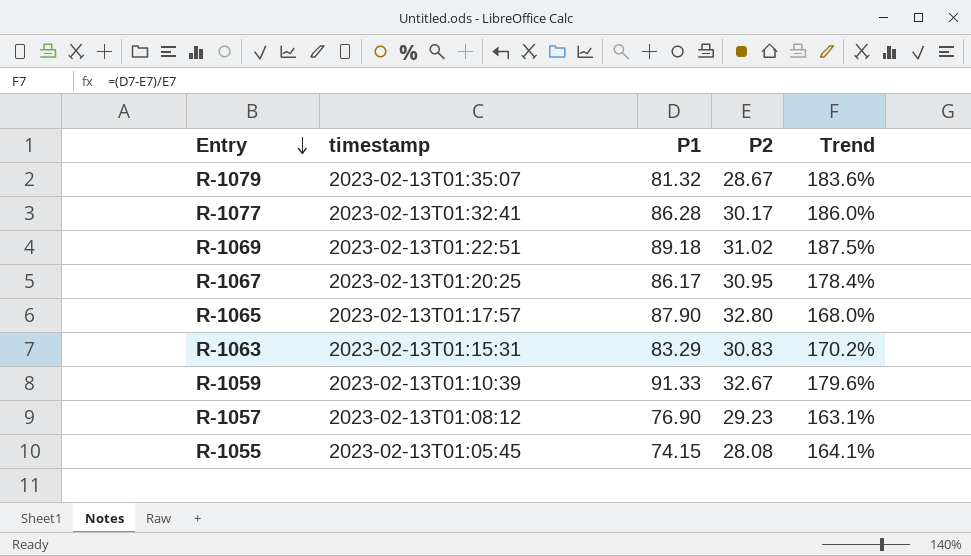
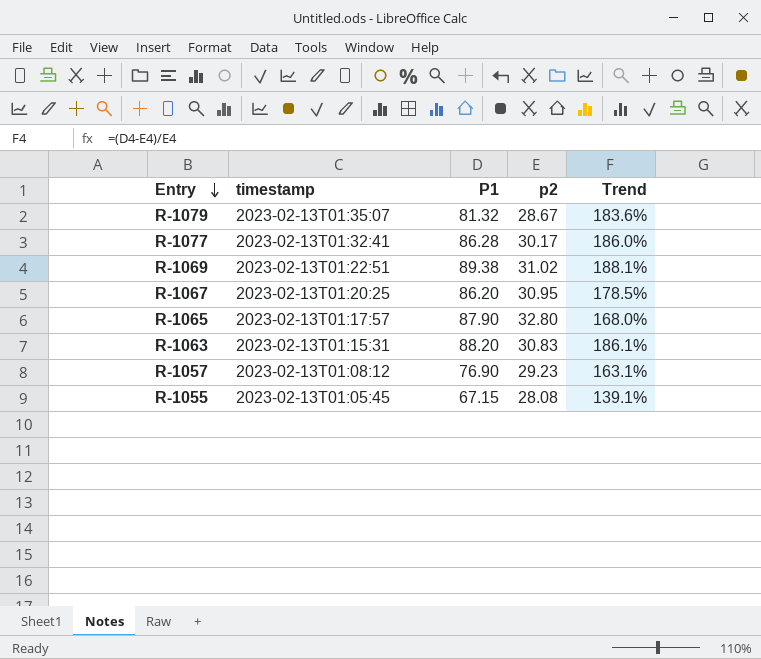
column name: P2 -> p2
row R-1059: 2023-02-13T01:10:39 | 91.33 | 32.67 | 179.6% -> none
R-1069 | P1: 89.18 -> 89.38
R-1069 | Trend: 187.5% -> 188.1%
R-1067 | P1: 86.17 -> 86.20
R-1067 | Trend: 178.4% -> 178.5%
R-1063 | P1: 83.29 -> 88.20
R-1063 | Trend: 170.2% -> 186.1%
R-1055 | P1: 74.15 -> 67.15
R-1055 | Trend: 164.1% -> 139.1%

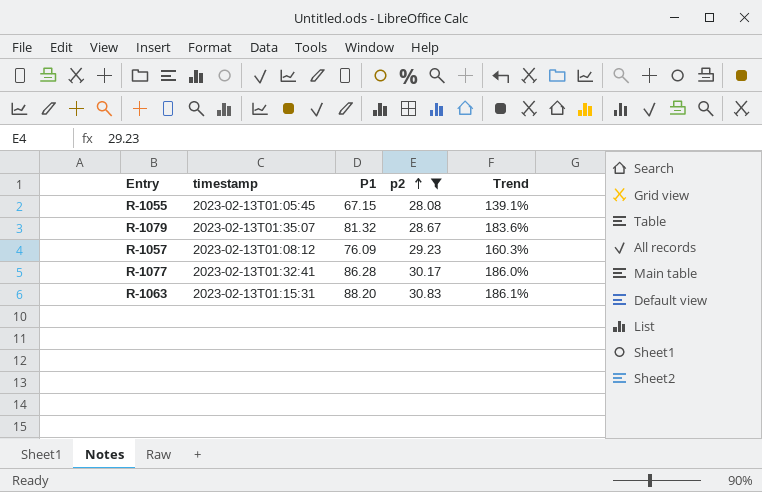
filter: none -> p2 <= 30.83
row order: Entry descending -> p2 ascending
R-1057 | P1: 76.90 -> 76.09
R-1057 | Trend: 163.1% -> 160.3%

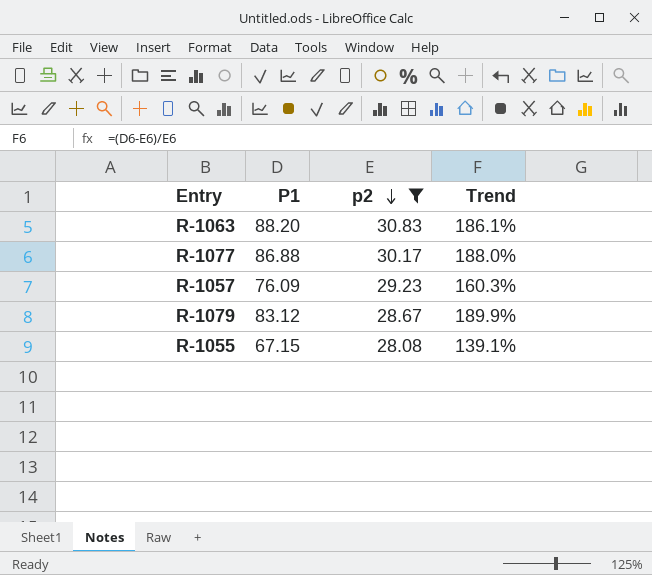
row order: p2 ascending -> p2 descending
column timestamp | position: 2 -> none
R-1077 | P1: 86.28 -> 86.88
R-1077 | Trend: 186.0% -> 188.0%
R-1079 | P1: 81.32 -> 83.12
R-1079 | Trend: 183.6% -> 189.9%

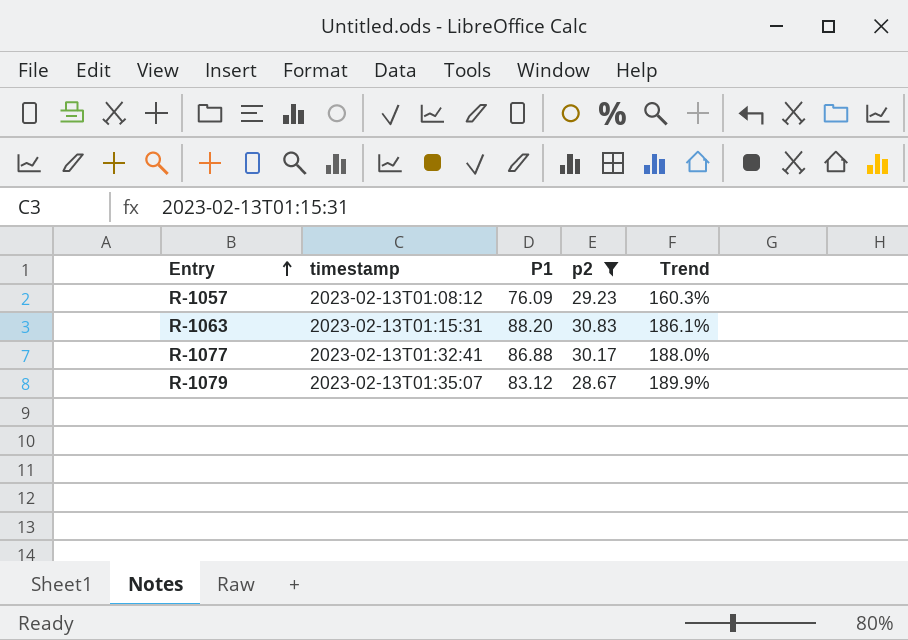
row order: p2 descending -> Entry ascending
column timestamp | position: none -> 2
row R-1055: 67.15 | 28.08 | 139.1% -> none

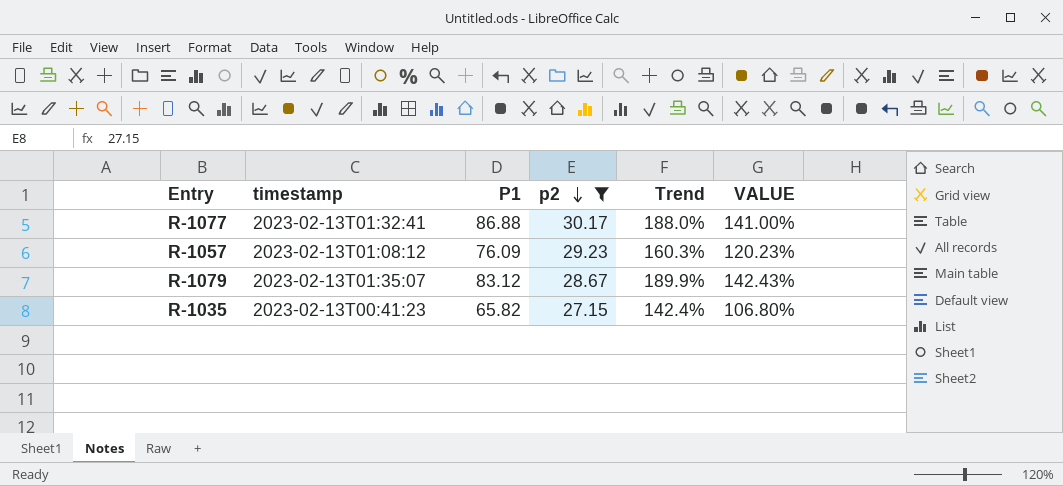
row order: Entry ascending -> p2 descending
column VALUE | formula: none -> [Trend] * 0.75
row R-1063: 2023-02-13T01:15:31 | 88.20 | 30.83 | 186.1% -> none
row R-1035: none -> 2023-02-13T00:41:23 | 65.82 | 27.15 | 142.4% | 106.80%

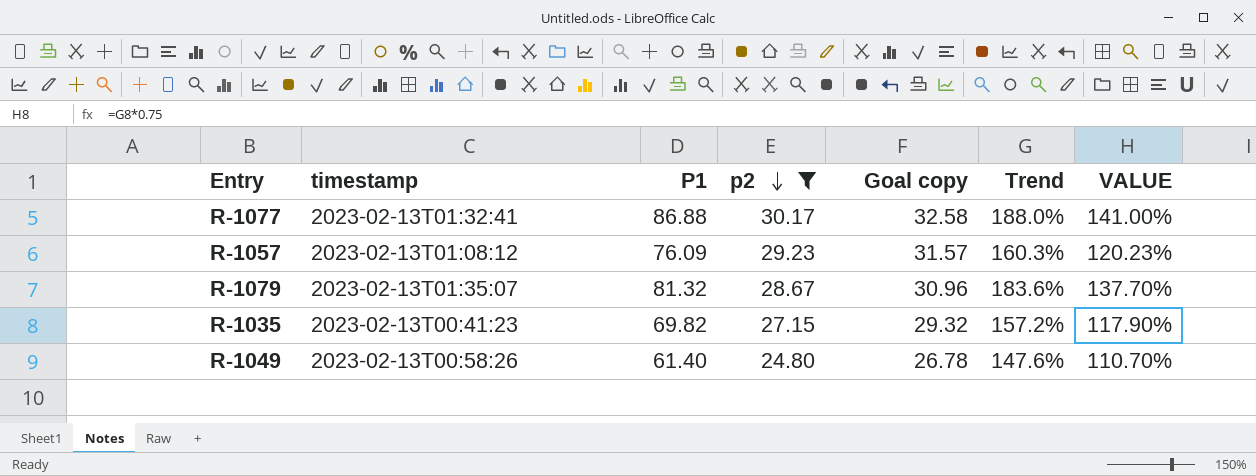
column Goal copy | formula: none -> [p2] * 1.08
R-1079 | P1: 83.12 -> 81.32
R-1079 | Trend: 189.9% -> 183.6%
R-1079 | VALUE: 142.43% -> 137.70%
R-1035 | P1: 65.82 -> 69.82
R-1035 | Trend: 142.4% -> 157.2%
R-1035 | VALUE: 106.80% -> 117.90%
row R-1049: none -> 2023-02-13T00:58:26 | 61.40 | 24.80 | 26.78 | 147.6% | 110.70%

